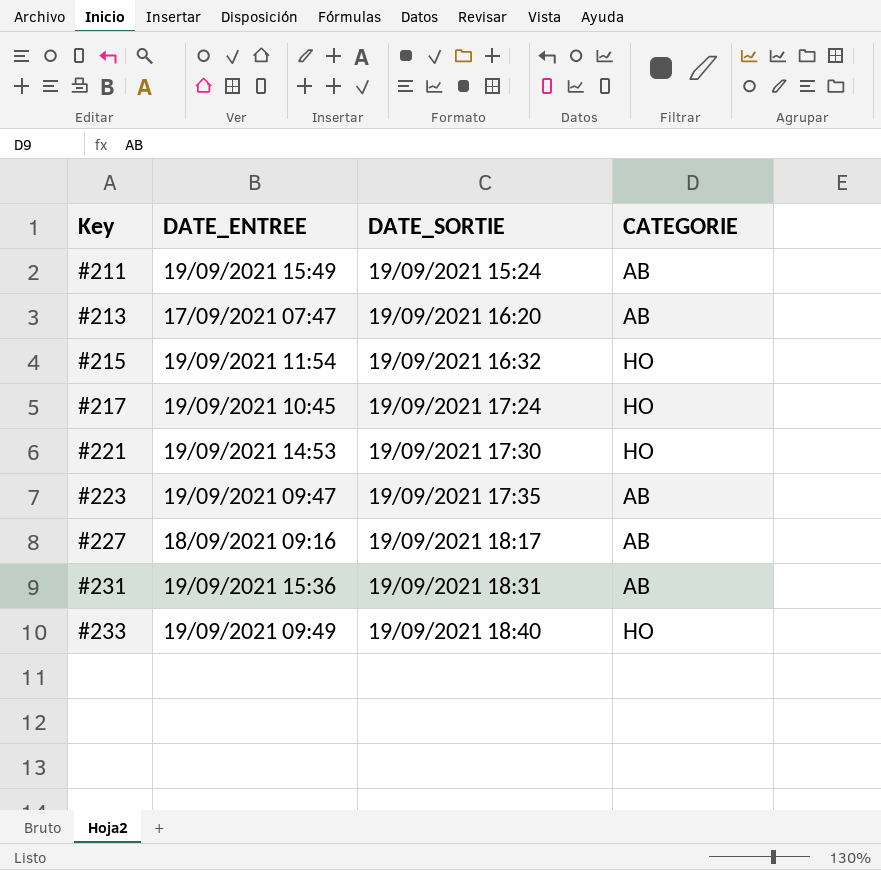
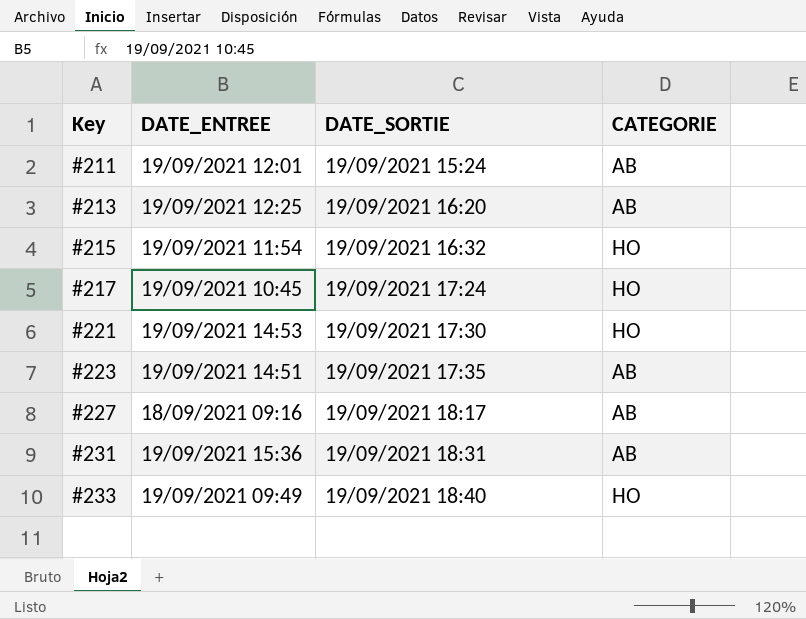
#211 | DATE_ENTREE: 19/09/2021 15:49 -> 19/09/2021 12:01
#213 | DATE_ENTREE: 17/09/2021 07:47 -> 19/09/2021 12:25
#223 | DATE_ENTREE: 19/09/2021 09:47 -> 19/09/2021 14:51

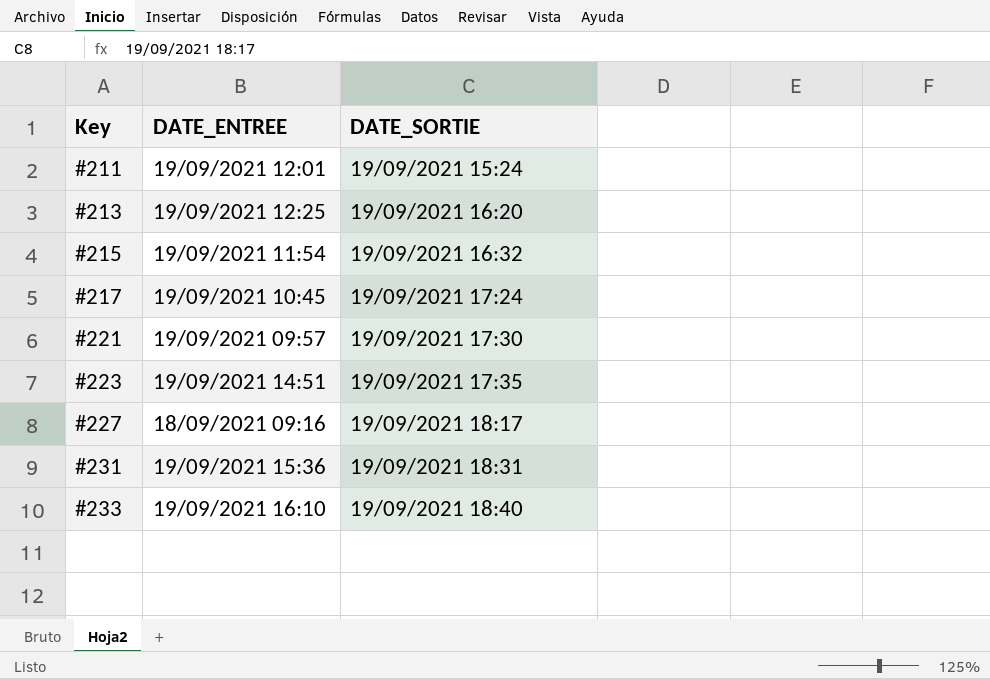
column CATEGORIE | position: 4 -> none
#221 | DATE_ENTREE: 19/09/2021 14:53 -> 19/09/2021 09:57
#233 | DATE_ENTREE: 19/09/2021 09:49 -> 19/09/2021 16:10

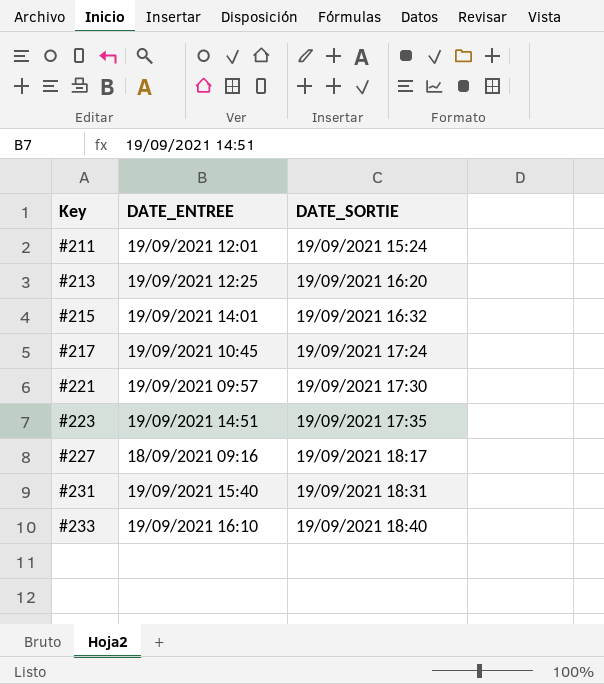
#215 | DATE_ENTREE: 19/09/2021 11:54 -> 19/09/2021 14:01
#231 | DATE_ENTREE: 19/09/2021 15:36 -> 19/09/2021 15:40

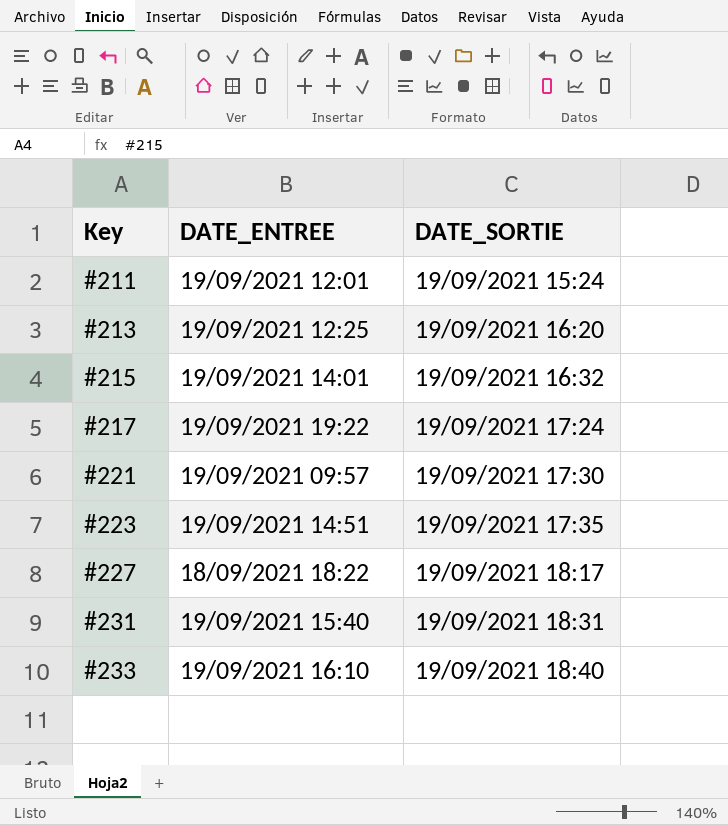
#217 | DATE_ENTREE: 19/09/2021 10:45 -> 19/09/2021 19:22
#227 | DATE_ENTREE: 18/09/2021 09:16 -> 18/09/2021 18:22

